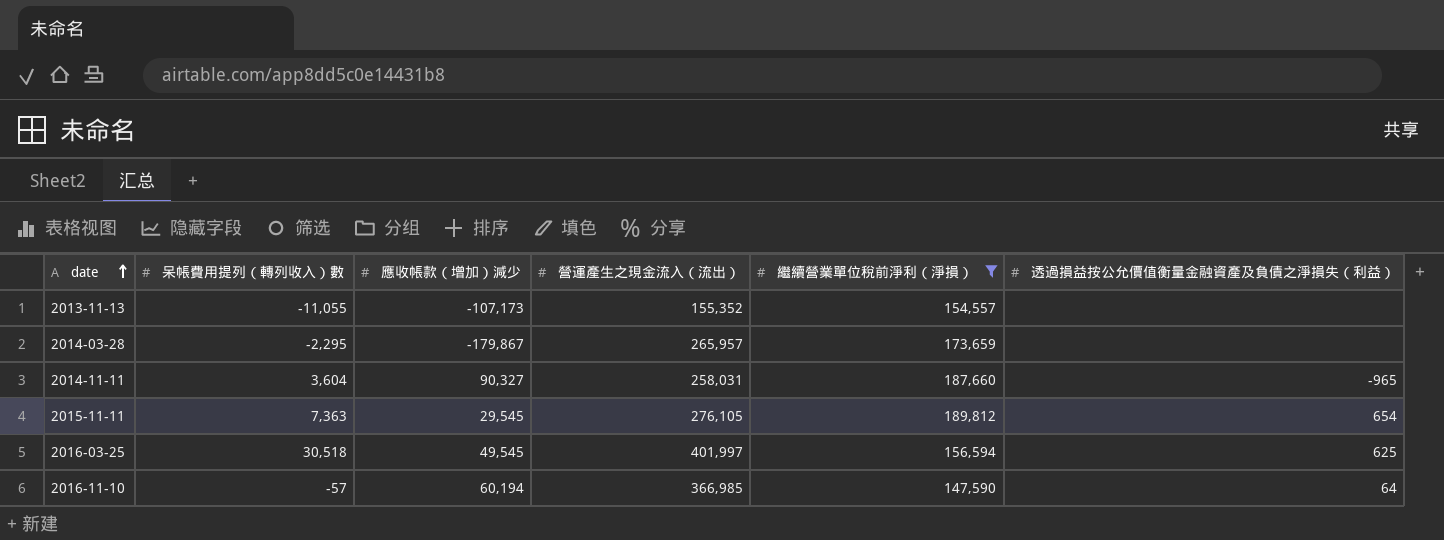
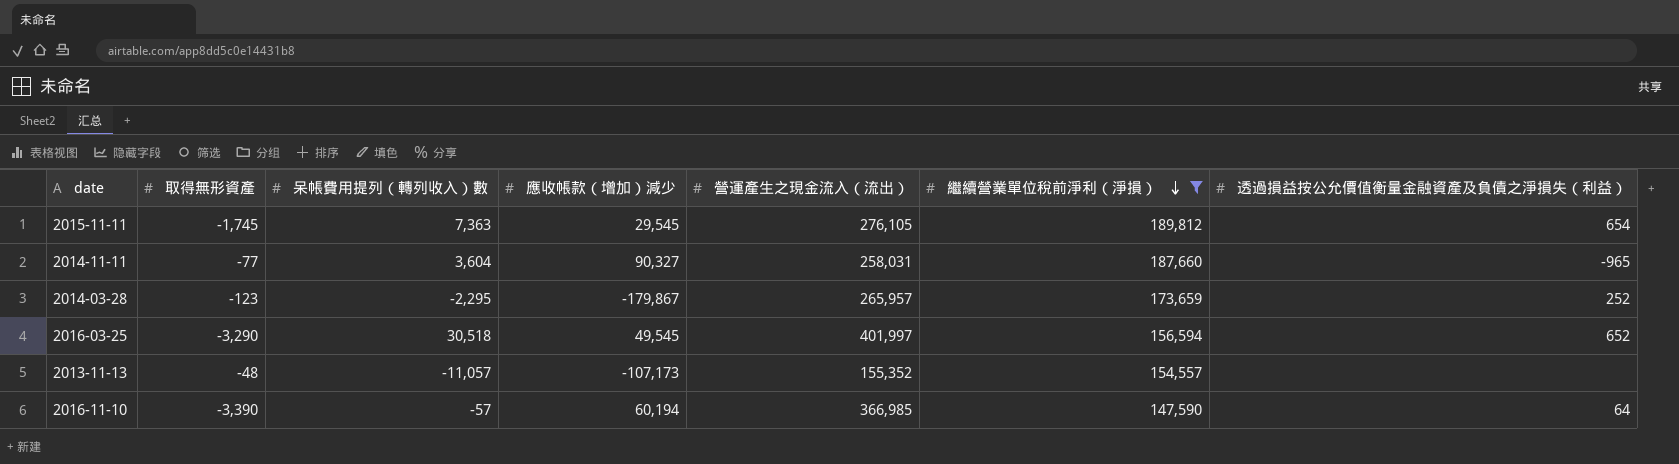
row order: date ascending -> 繼續營業單位稅前淨利（淨損） descending
column 取得無形資產 | position: none -> 2
2014-03-28 | 透過損益按公允價值衡量金融資產及負債之淨損失（利益）: none -> 252
2016-03-25 | 透過損益按公允價值衡量金融資產及負債之淨損失（利益）: 625 -> 652
2013-11-13 | 呆帳費用提列（轉列收入）數: -11,055 -> -11,057

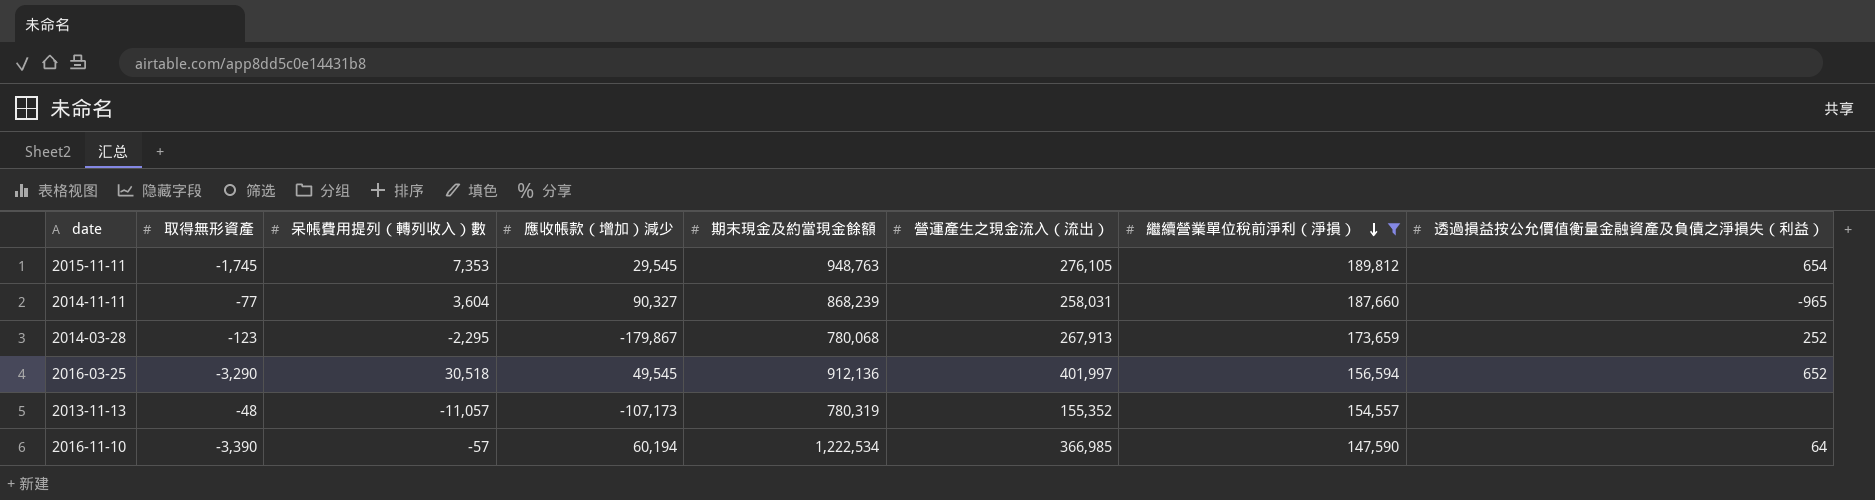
column 期末現金及約當現金餘額 | position: none -> 5
2015-11-11 | 呆帳費用提列（轉列收入）數: 7,363 -> 7,353
2014-03-28 | 營運產生之現金流入（流出）: 265,957 -> 267,913

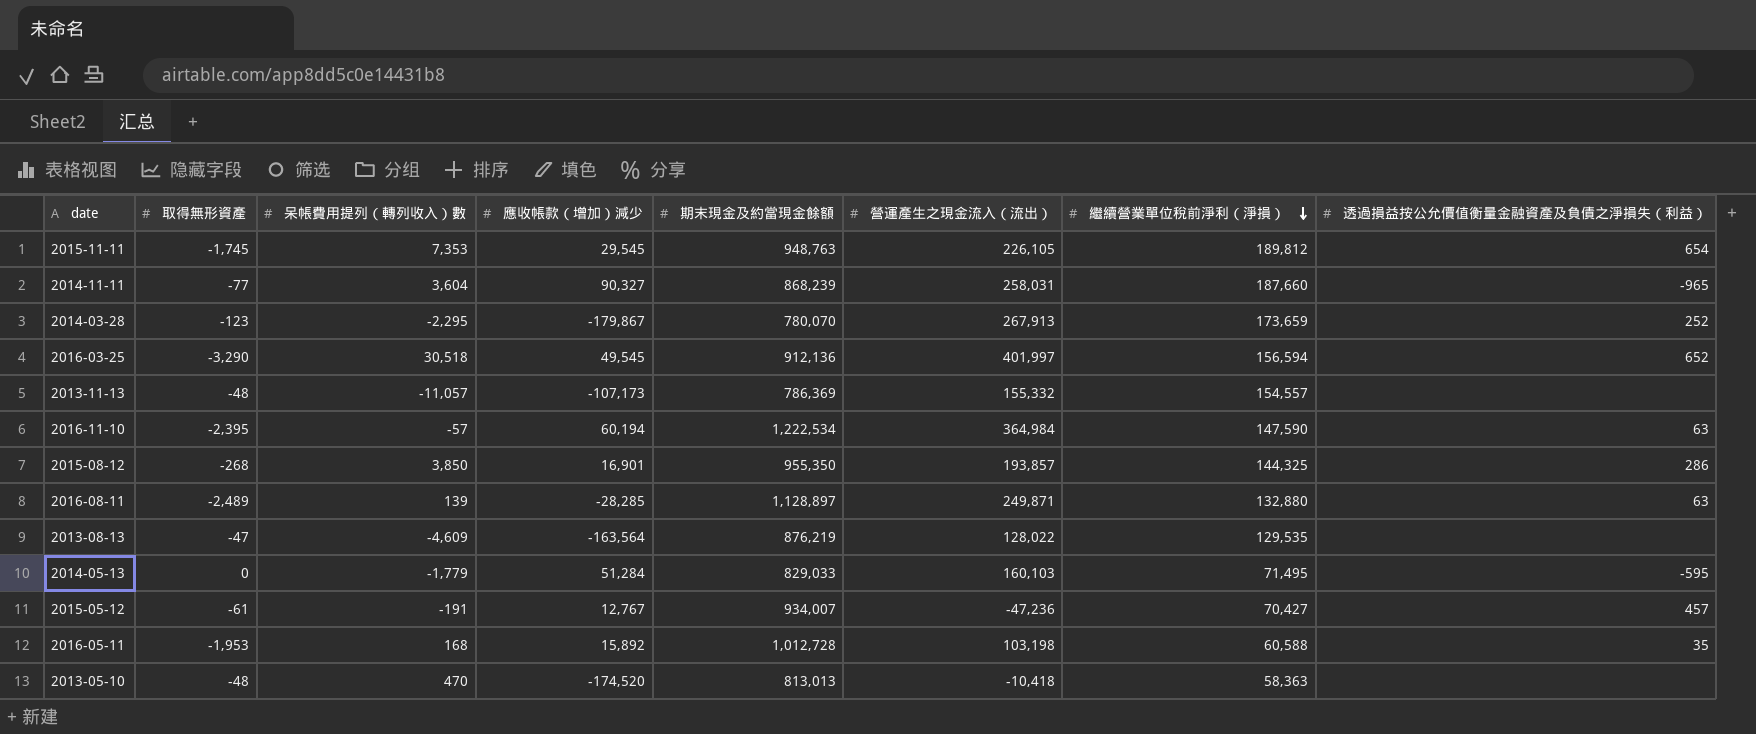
filter: 繼續營業單位稅前淨利（淨損） >= 147,590 -> none
2015-11-11 | 營運產生之現金流入（流出）: 276,105 -> 226,105
2014-03-28 | 期末現金及約當現金餘額: 780,068 -> 780,070
2013-11-13 | 期末現金及約當現金餘額: 780,319 -> 786,369
2013-11-13 | 營運產生之現金流入（流出）: 155,352 -> 155,332
2016-11-10 | 取得無形資產: -3,390 -> -2,395
2016-11-10 | 營運產生之現金流入（流出）: 366,985 -> 364,984
2016-11-10 | 透過損益按公允價值衡量金融資產及負債之淨損失（利益）: 64 -> 63

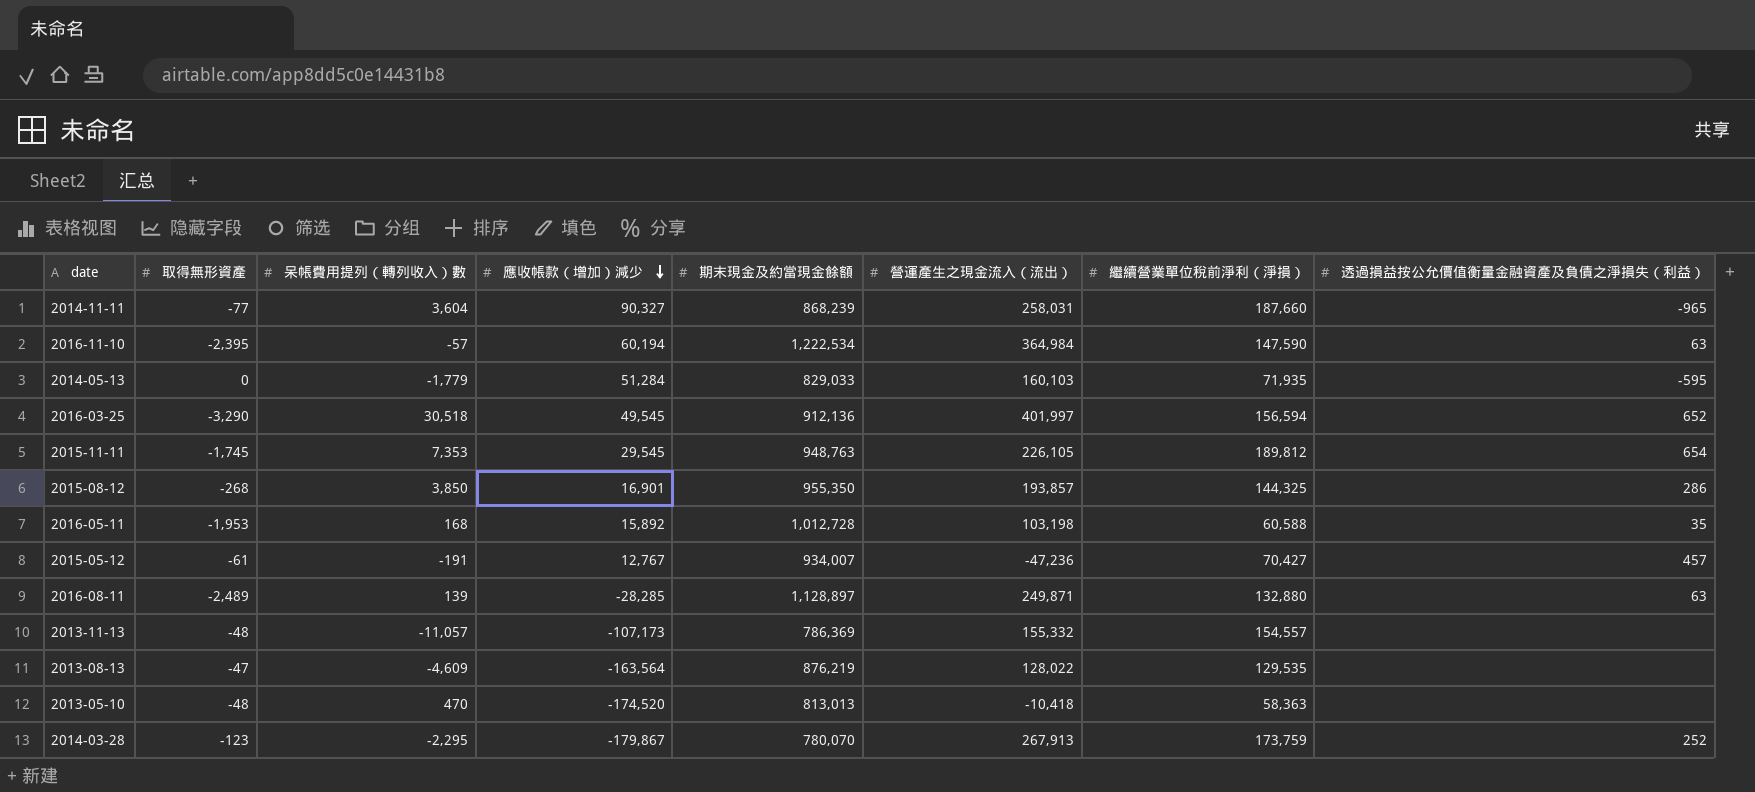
row order: 繼續營業單位稅前淨利（淨損） descending -> 應收帳款（增加）減少 descending
2014-05-13 | 繼續營業單位稅前淨利（淨損）: 71,495 -> 71,935
2014-03-28 | 繼續營業單位稅前淨利（淨損）: 173,659 -> 173,759

